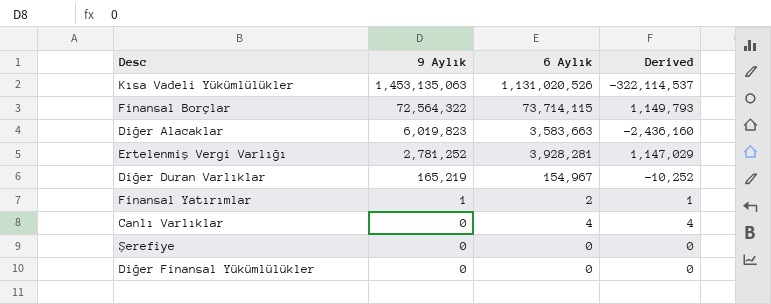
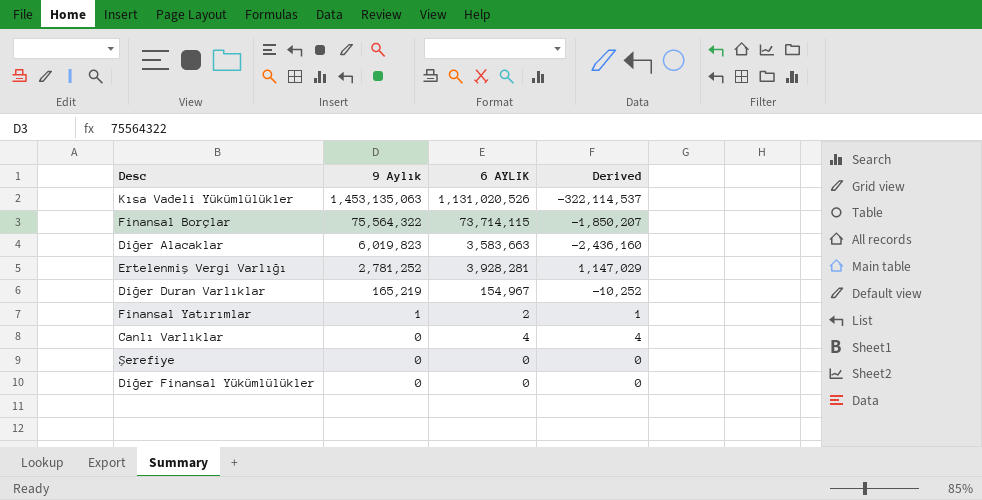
column name: 6 Aylık -> 6 AYLIK
Finansal Borçlar | 9 Aylık: 72,564,322 -> 75,564,322
Finansal Borçlar | Derived: 1,149,793 -> -1,850,207

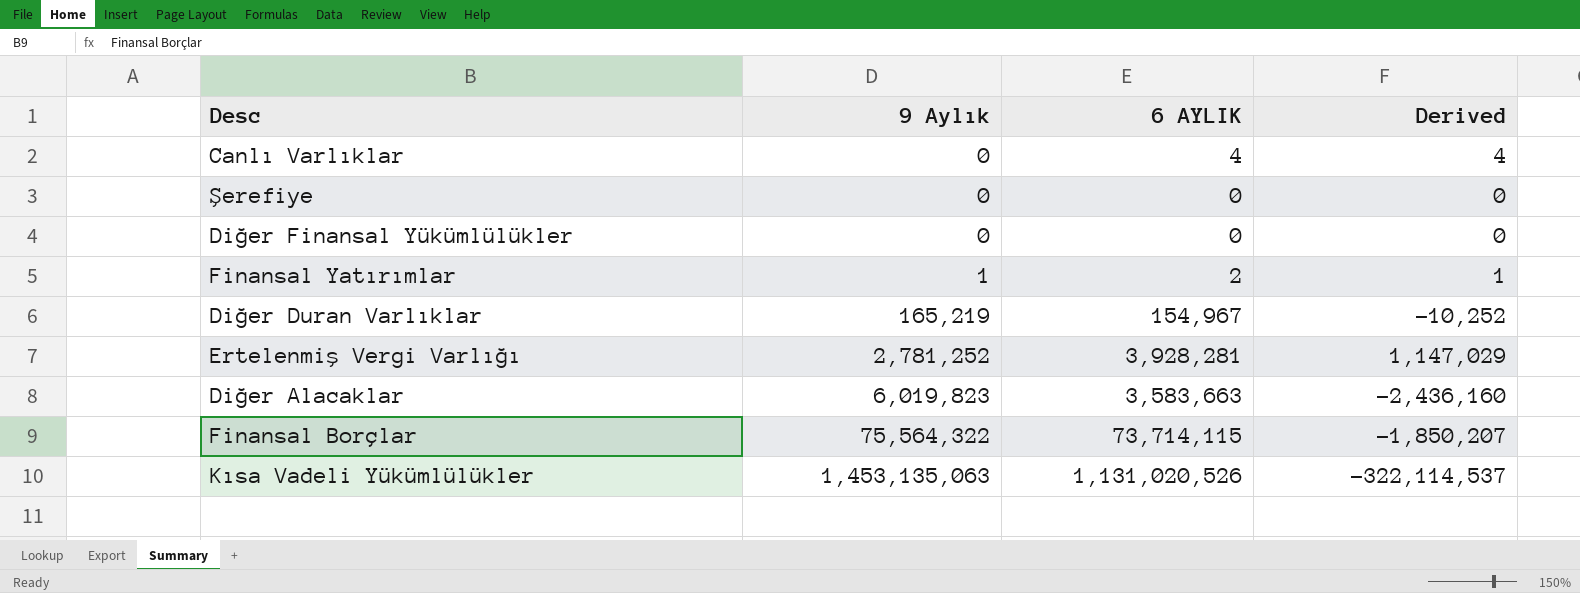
row order: 9 Aylık descending -> 9 Aylık ascending

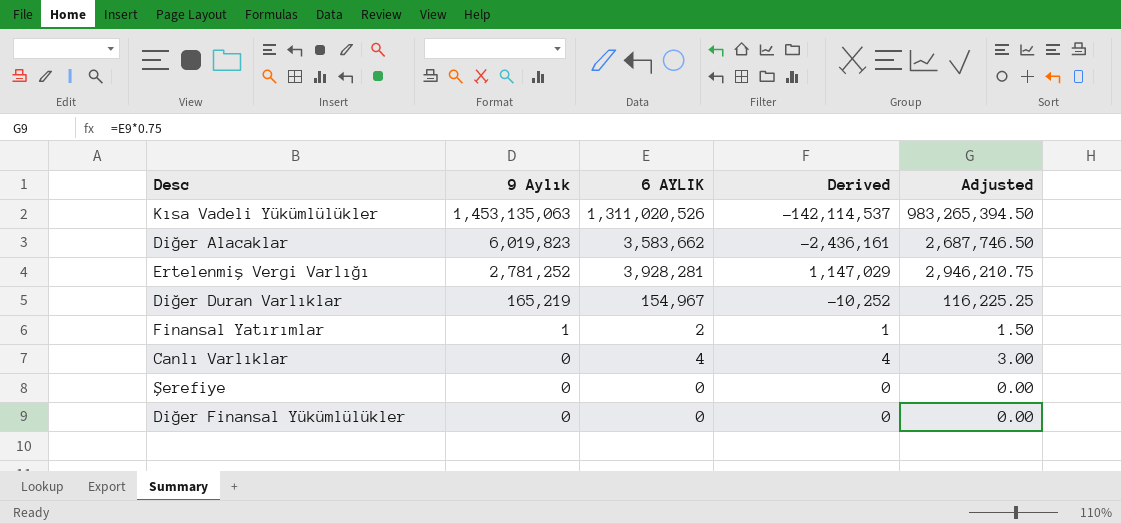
row order: 9 Aylık ascending -> 9 Aylık descending
column Adjusted | formula: none -> [6 AYLIK] * 0.75
row Finansal Borçlar: 75,564,322 | 73,714,115 | -1,850,207 -> none
Kısa Vadeli Yükümlülükler | 6 AYLIK: 1,131,020,526 -> 1,311,020,526
Kısa Vadeli Yükümlülükler | Derived: -322,114,537 -> -142,114,537
Diğer Alacaklar | 6 AYLIK: 3,583,663 -> 3,583,662
Diğer Alacaklar | Derived: -2,436,160 -> -2,436,161

